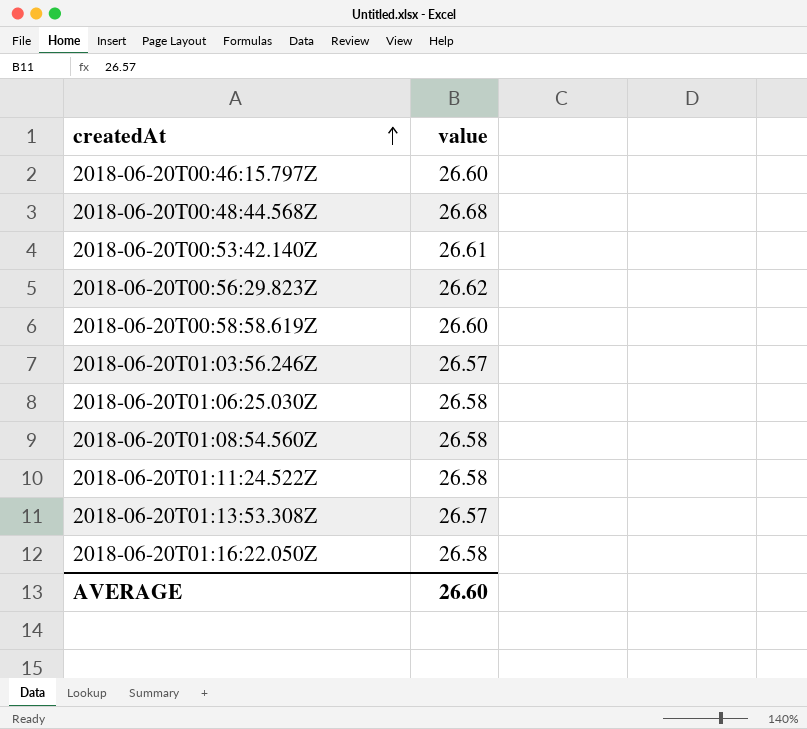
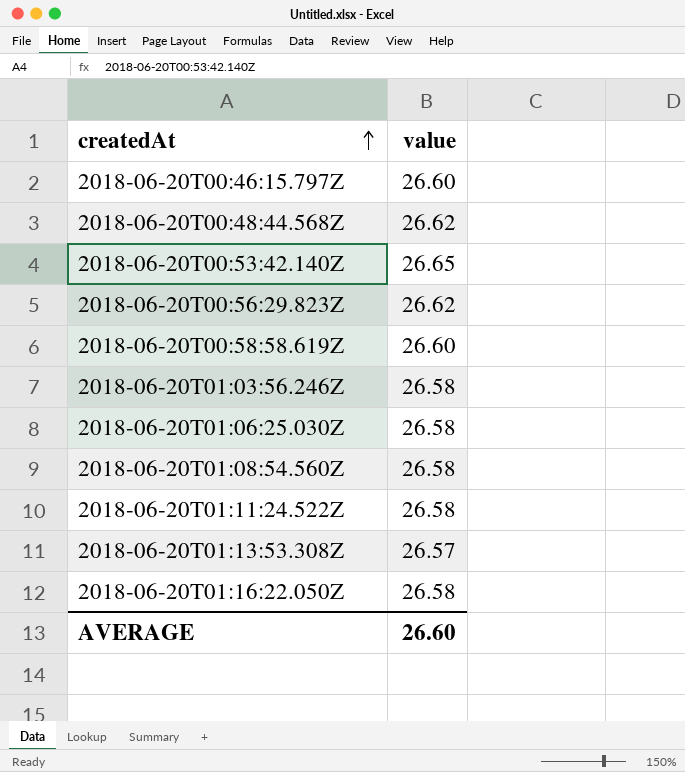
2018-06-20T00:48:44.568Z | value: 26.68 -> 26.62
2018-06-20T00:53:42.140Z | value: 26.61 -> 26.65
2018-06-20T01:03:56.246Z | value: 26.57 -> 26.58

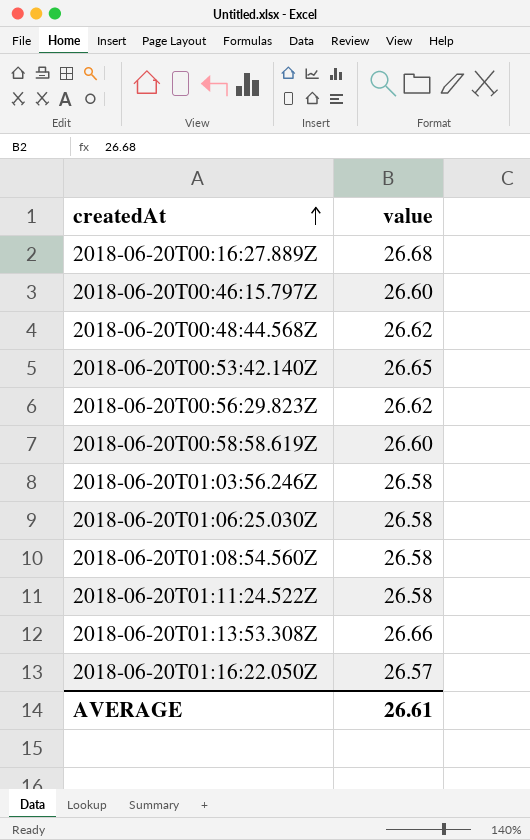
row 2018-06-20T00:16:27.889Z: none -> 26.68
2018-06-20T01:13:53.308Z | value: 26.57 -> 26.66
2018-06-20T01:16:22.050Z | value: 26.58 -> 26.57
AVERAGE | value: 26.60 -> 26.61

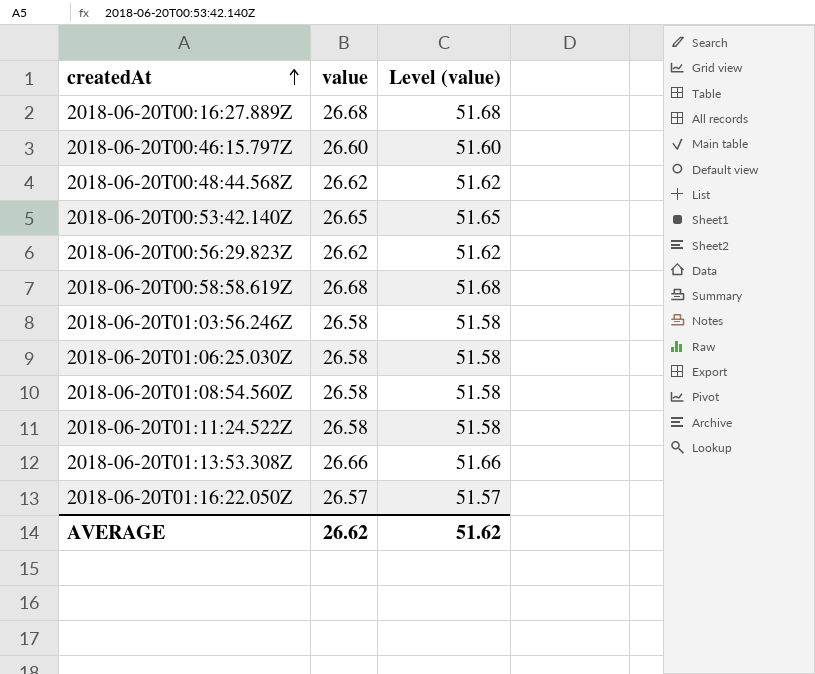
column Level (value) | formula: none -> [value] + 25
2018-06-20T00:58:58.619Z | value: 26.60 -> 26.68
AVERAGE | value: 26.61 -> 26.62

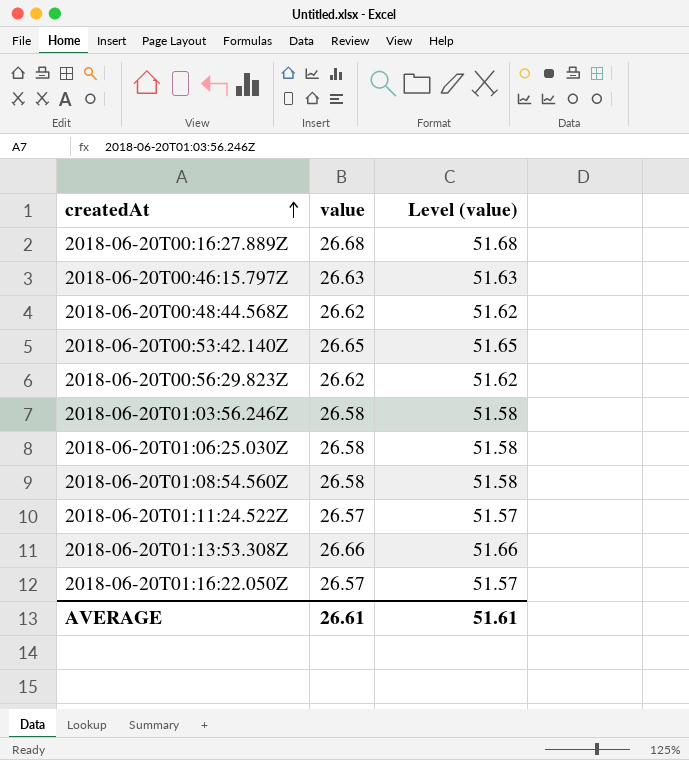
row 2018-06-20T00:58:58.619Z: 26.68 | 51.68 -> none
2018-06-20T00:46:15.797Z | value: 26.60 -> 26.63
2018-06-20T00:46:15.797Z | Level (value): 51.60 -> 51.63
2018-06-20T01:11:24.522Z | value: 26.58 -> 26.57
2018-06-20T01:11:24.522Z | Level (value): 51.58 -> 51.57
AVERAGE | value: 26.62 -> 26.61
AVERAGE | Level (value): 51.62 -> 51.61

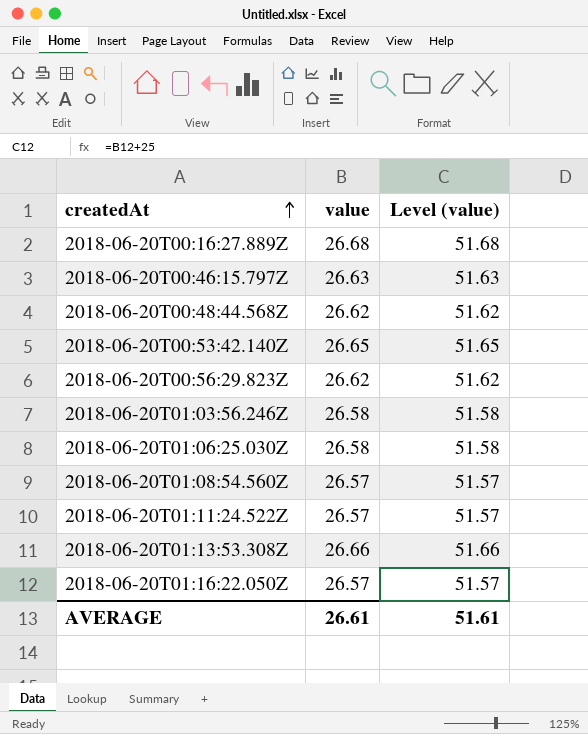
2018-06-20T01:08:54.560Z | value: 26.58 -> 26.57
2018-06-20T01:08:54.560Z | Level (value): 51.58 -> 51.57

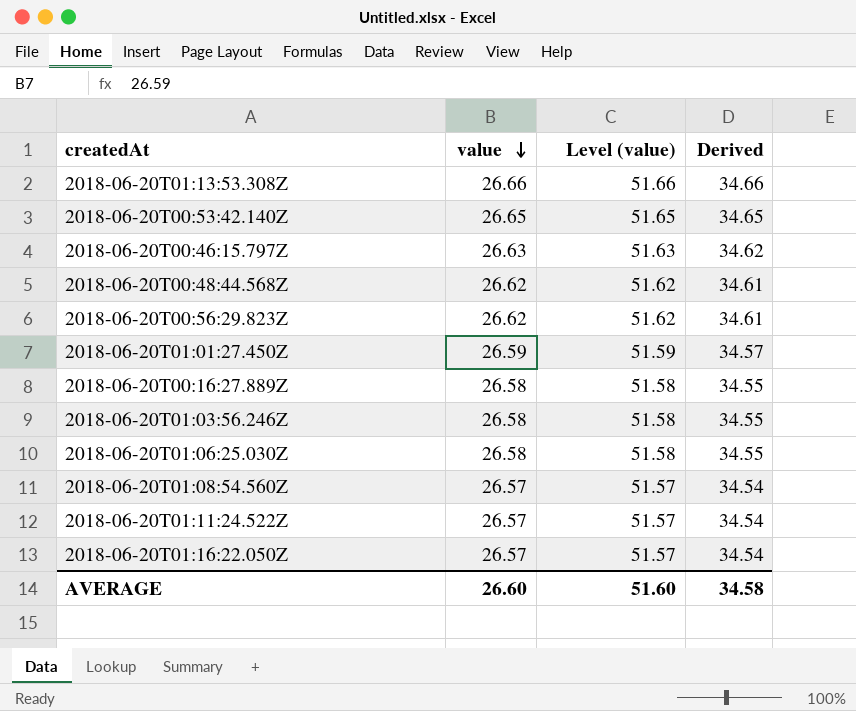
row order: createdAt ascending -> value descending
column Derived | formula: none -> [value] * 1.3
row 2018-06-20T01:01:27.450Z: none -> 26.59 | 51.59 | 34.57
2018-06-20T00:16:27.889Z | value: 26.68 -> 26.58
2018-06-20T00:16:27.889Z | Level (value): 51.68 -> 51.58
AVERAGE | value: 26.61 -> 26.60
AVERAGE | Level (value): 51.61 -> 51.60

